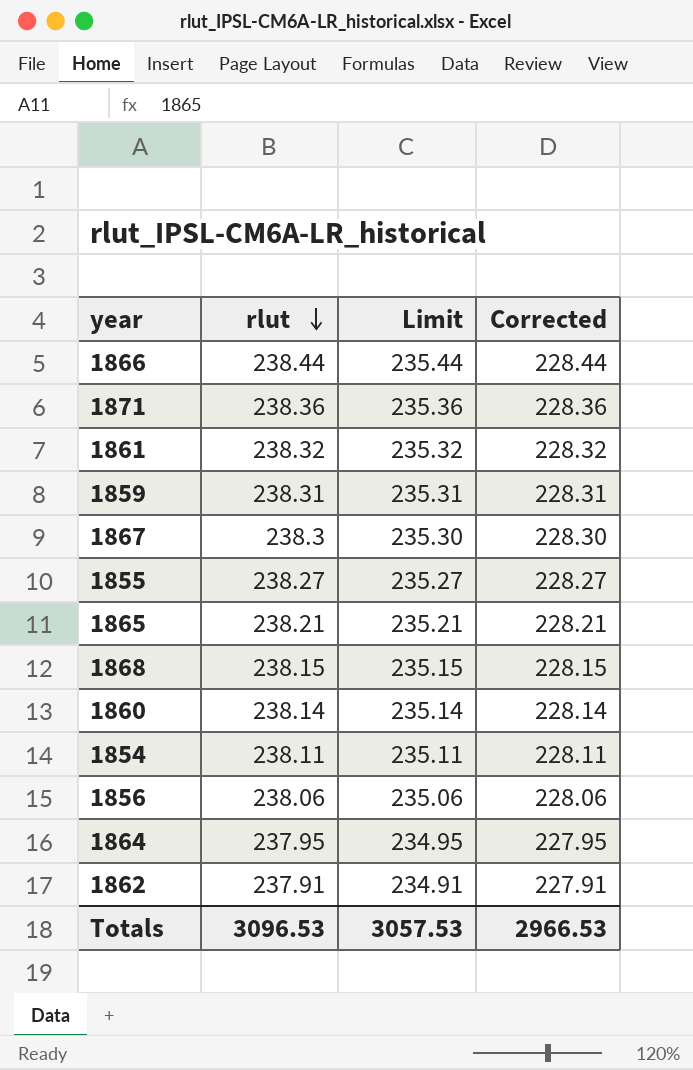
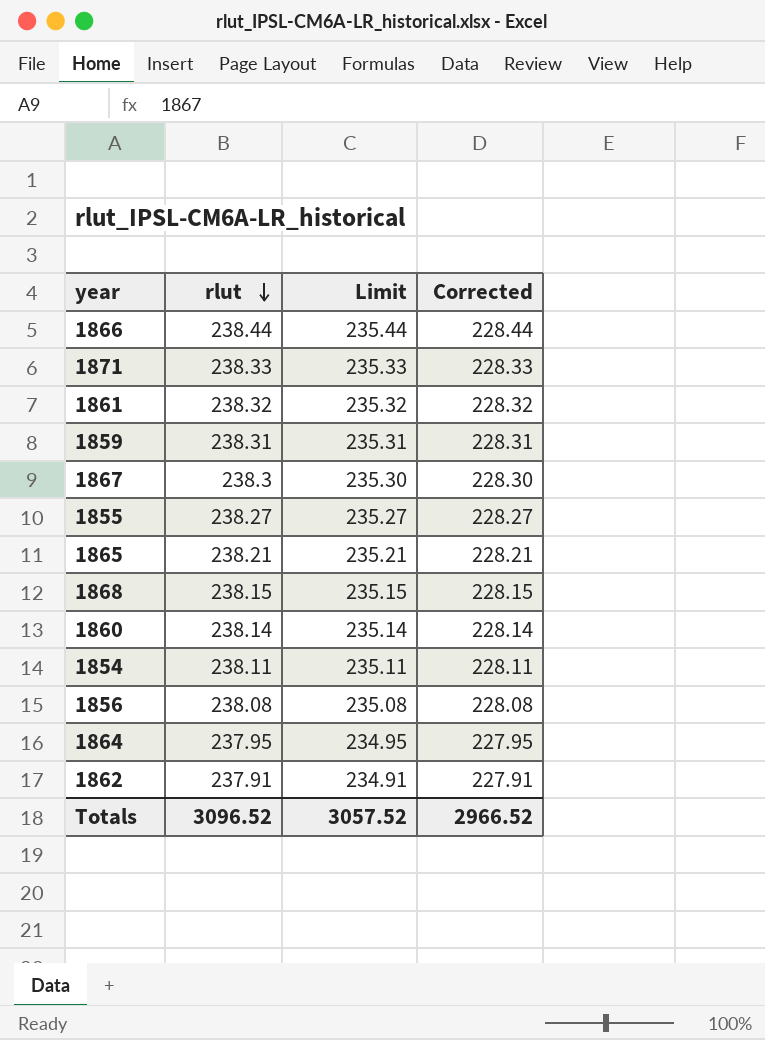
1871 | rlut: 238.36 -> 238.33
1871 | Limit: 235.36 -> 235.33
1871 | Corrected: 228.36 -> 228.33
1856 | rlut: 238.06 -> 238.08
1856 | Limit: 235.06 -> 235.08
1856 | Corrected: 228.06 -> 228.08
Totals | rlut: 3096.53 -> 3096.52
Totals | Limit: 3057.53 -> 3057.52
Totals | Corrected: 2966.53 -> 2966.52

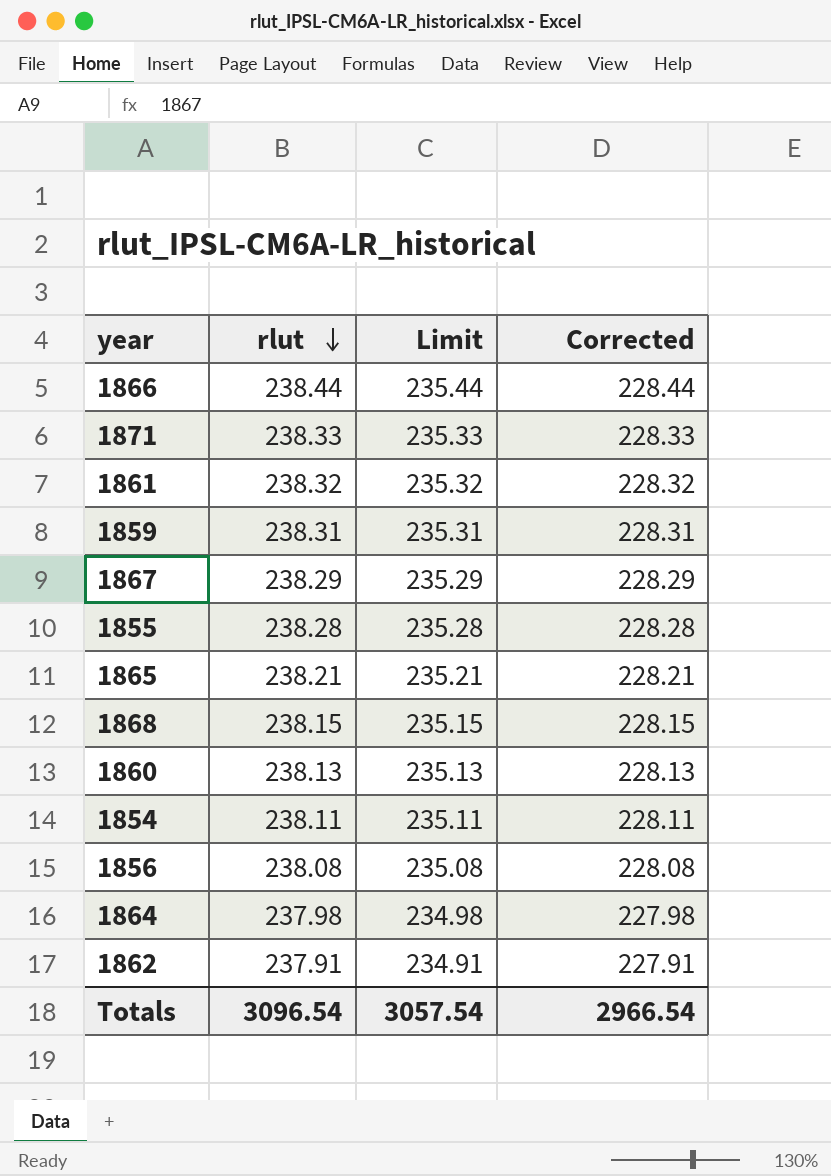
1867 | rlut: 238.3 -> 238.29
1867 | Limit: 235.30 -> 235.29
1867 | Corrected: 228.30 -> 228.29
1855 | rlut: 238.27 -> 238.28
1855 | Limit: 235.27 -> 235.28
1855 | Corrected: 228.27 -> 228.28
1860 | rlut: 238.14 -> 238.13
1860 | Limit: 235.14 -> 235.13
1860 | Corrected: 228.14 -> 228.13
1864 | rlut: 237.95 -> 237.98
1864 | Limit: 234.95 -> 234.98
1864 | Corrected: 227.95 -> 227.98
Totals | rlut: 3096.52 -> 3096.54
Totals | Limit: 3057.52 -> 3057.54
Totals | Corrected: 2966.52 -> 2966.54

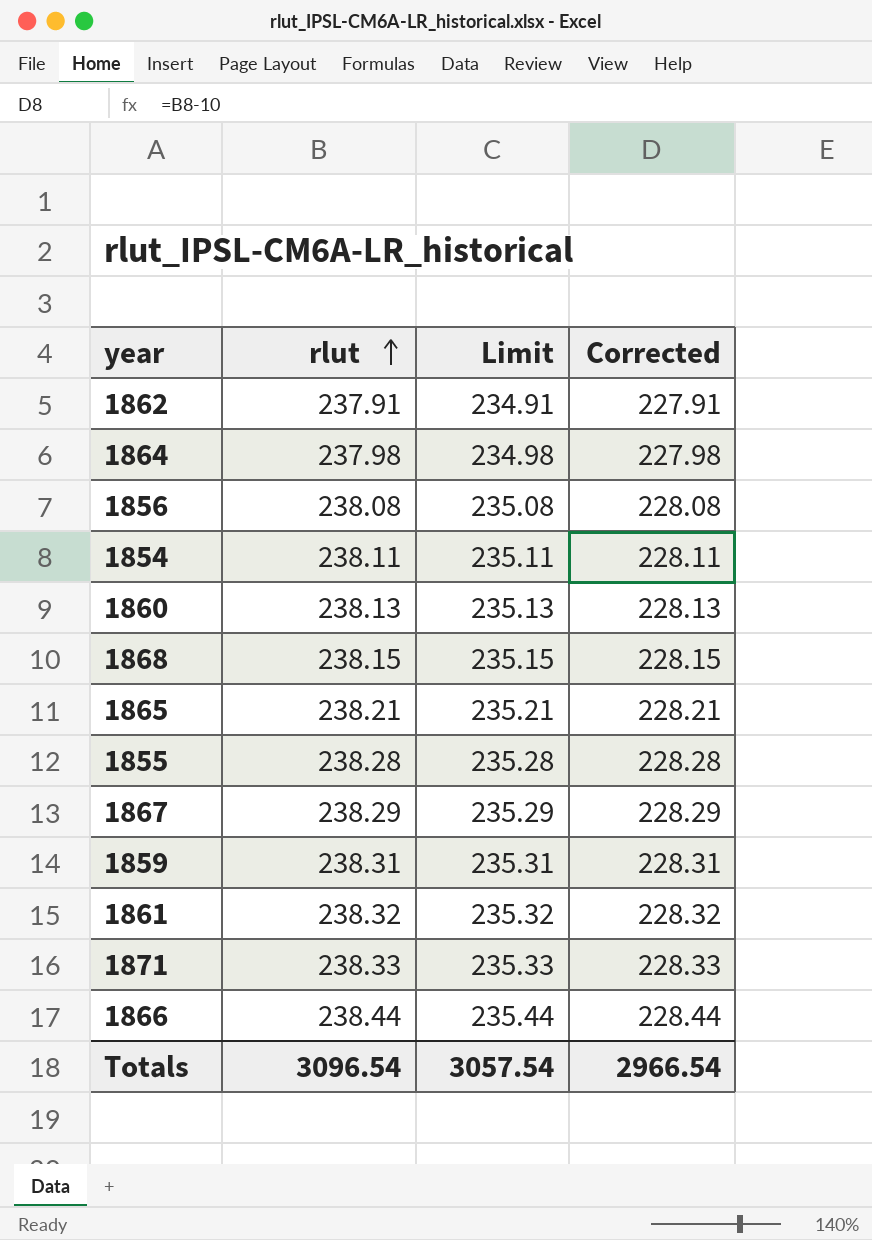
row order: rlut descending -> rlut ascending

